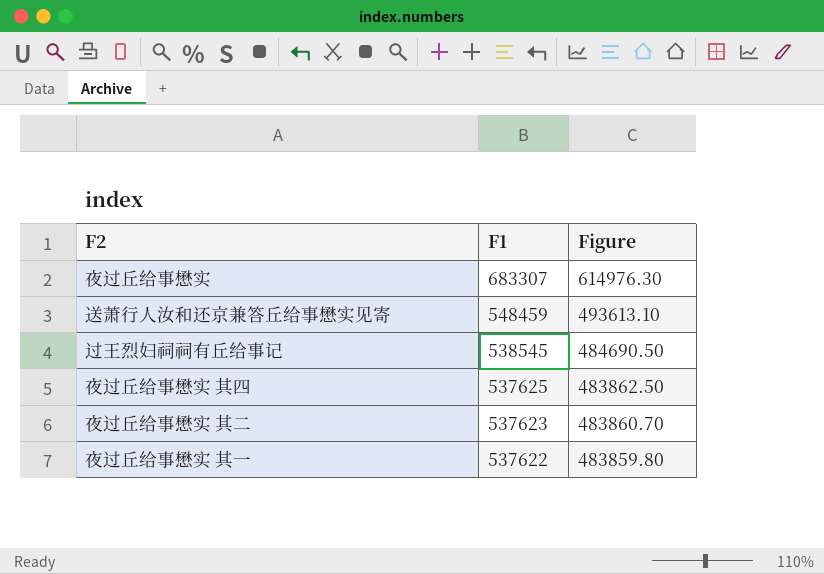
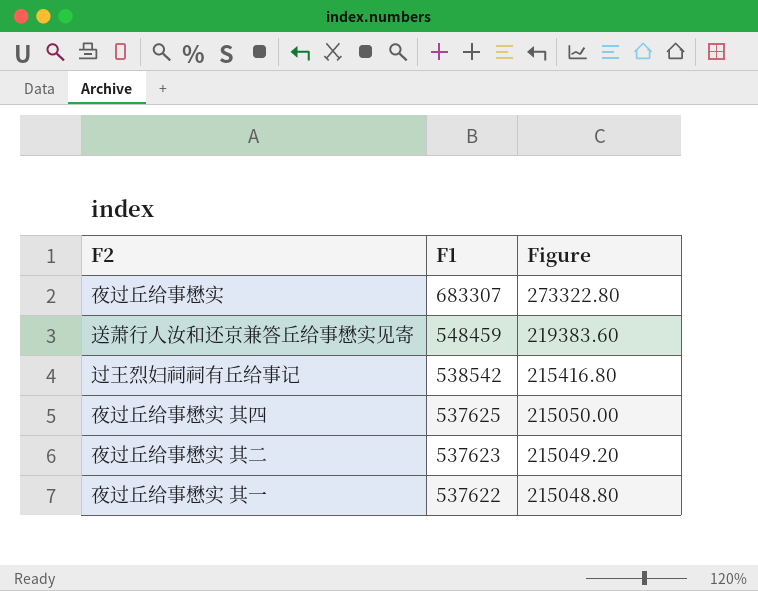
column Figure | formula: [F1] * 0.9 -> [F1] * 0.4
过王烈妇祠祠有丘给事记 | F1: 538545 -> 538542

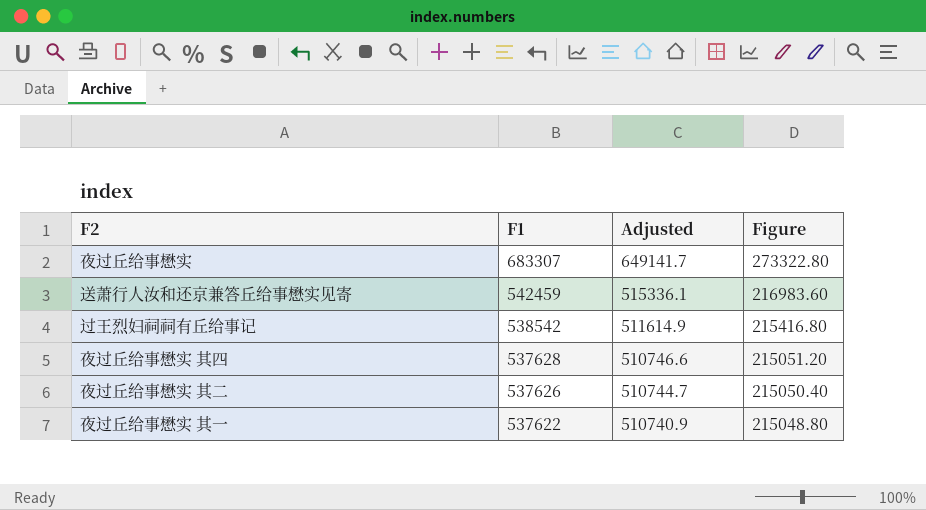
column Adjusted | formula: none -> [F1] * 0.95
送萧行人汝和还京兼答丘给事懋实见寄 | F1: 548459 -> 542459
送萧行人汝和还京兼答丘给事懋实见寄 | Figure: 219383.60 -> 216983.60
夜过丘给事懋实 其四 | F1: 537625 -> 537628
夜过丘给事懋实 其四 | Figure: 215050.00 -> 215051.20
夜过丘给事懋实 其二 | F1: 537623 -> 537626
夜过丘给事懋实 其二 | Figure: 215049.20 -> 215050.40

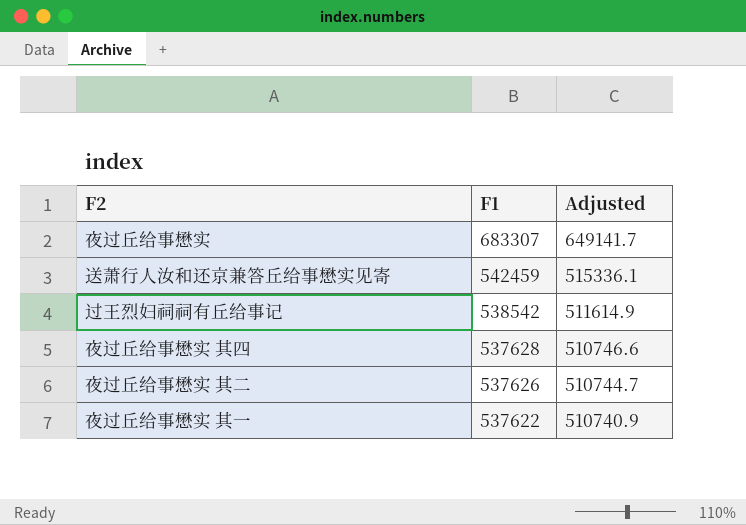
column Figure | formula: [F1] * 0.4 -> none

